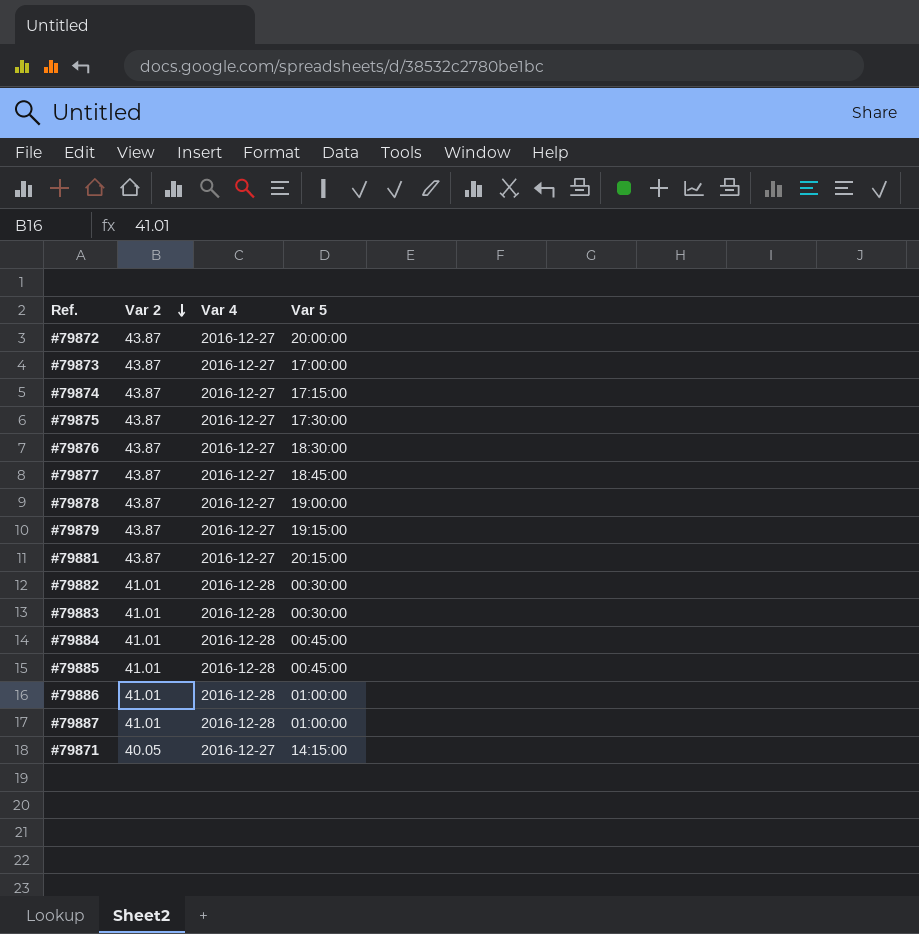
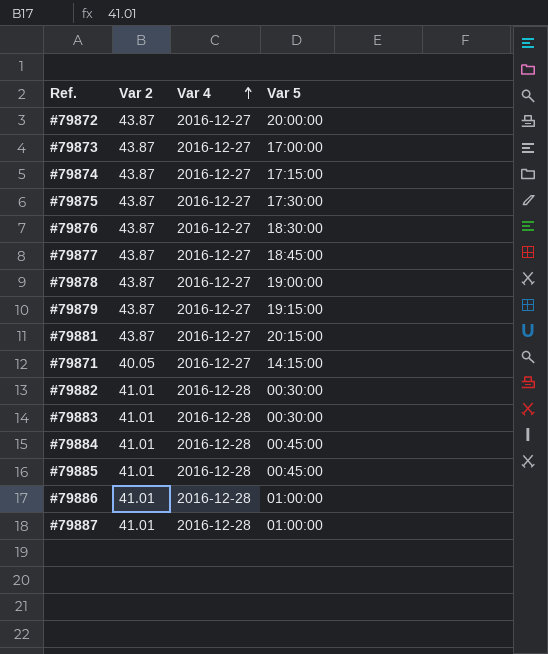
row order: Var 2 descending -> Var 4 ascending

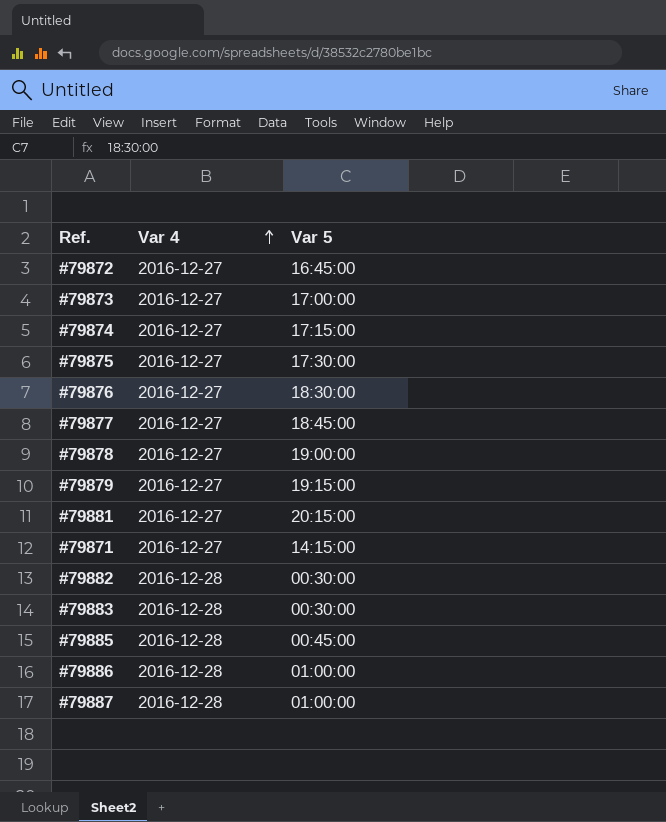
column Var 2 | position: 2 -> none
row #79884: 41.01 | 2016-12-28 | 00:45:00 -> none
#79872 | Var 5: 20:00:00 -> 16:45:00

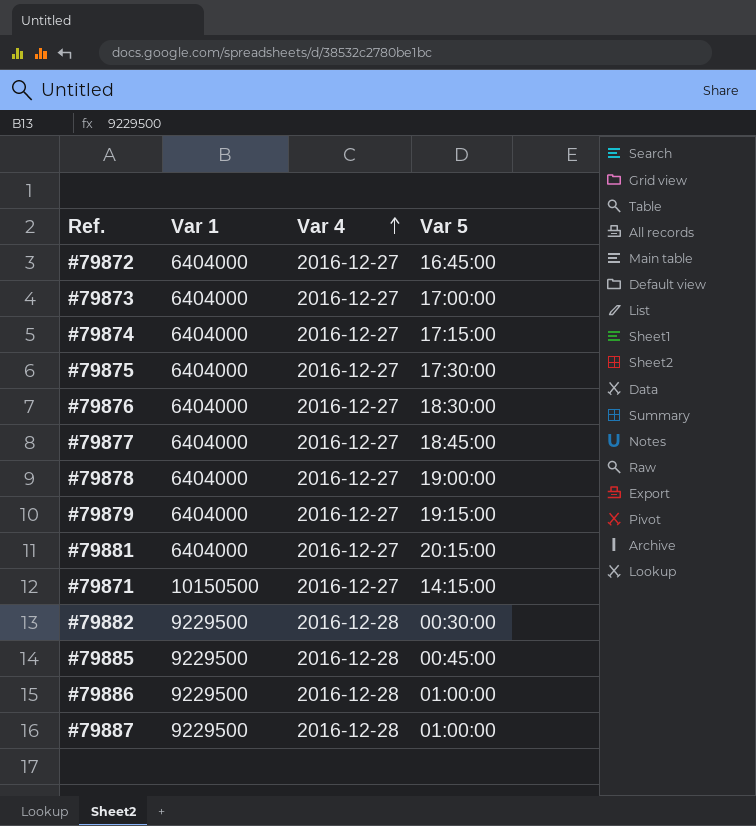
column Var 1 | position: none -> 2
row #79883: 2016-12-28 | 00:30:00 -> none

